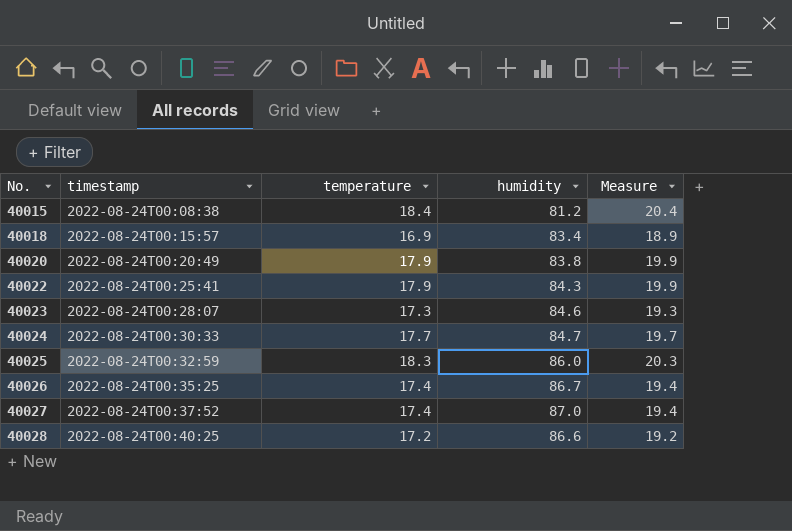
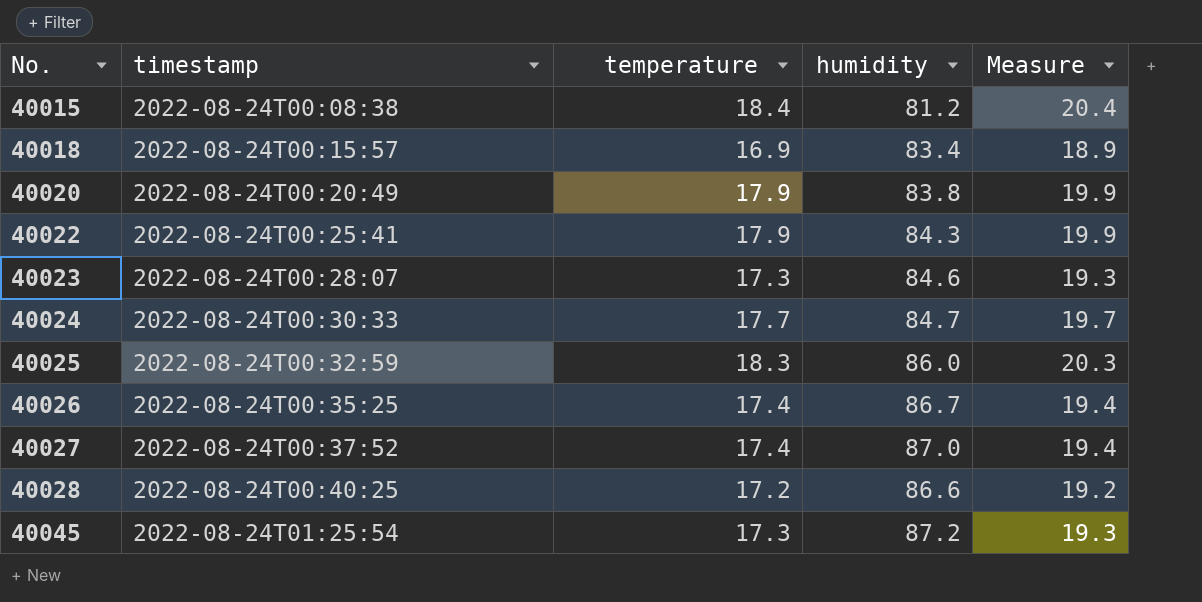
row 40045: none -> 2022-08-24T01:25:54 | 17.3 | 87.2 | 19.3

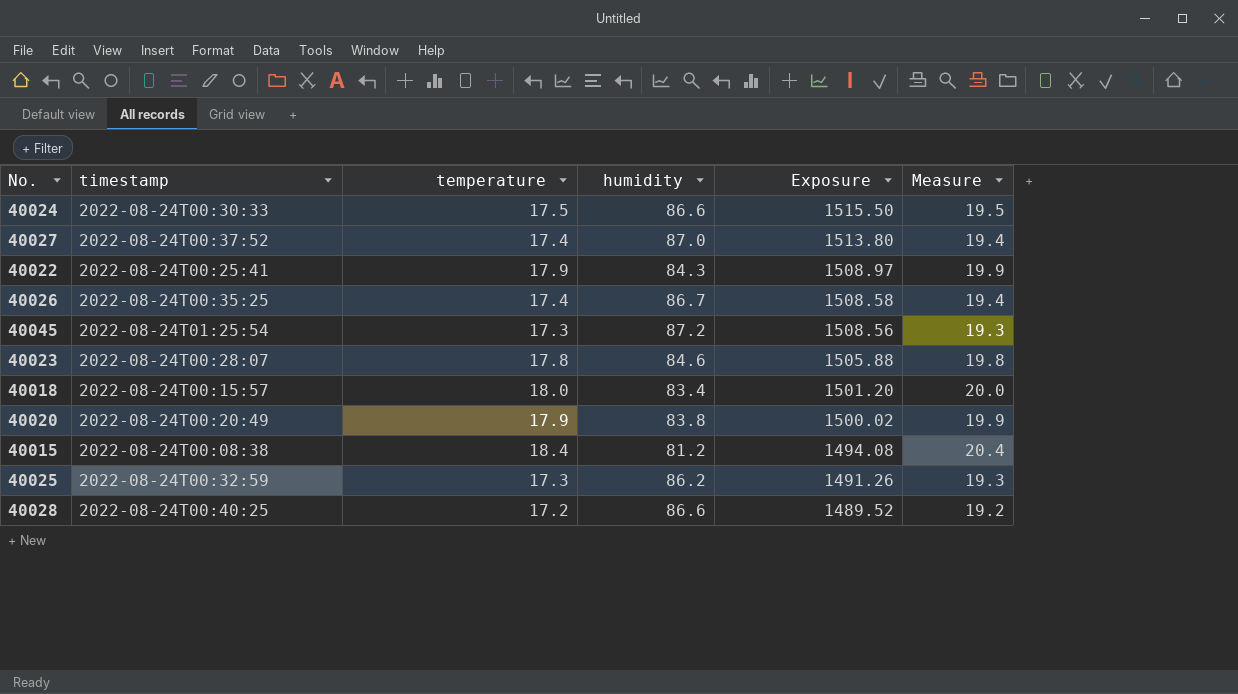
row order: No. ascending -> Exposure descending
column Exposure | formula: none -> [temperature] * [humidity]
40024 | temperature: 17.7 -> 17.5
40024 | humidity: 84.7 -> 86.6
40024 | Measure: 19.7 -> 19.5
40023 | temperature: 17.3 -> 17.8
40023 | Measure: 19.3 -> 19.8
40018 | temperature: 16.9 -> 18.0
40018 | Measure: 18.9 -> 20.0
40025 | temperature: 18.3 -> 17.3
40025 | humidity: 86.0 -> 86.2
40025 | Measure: 20.3 -> 19.3

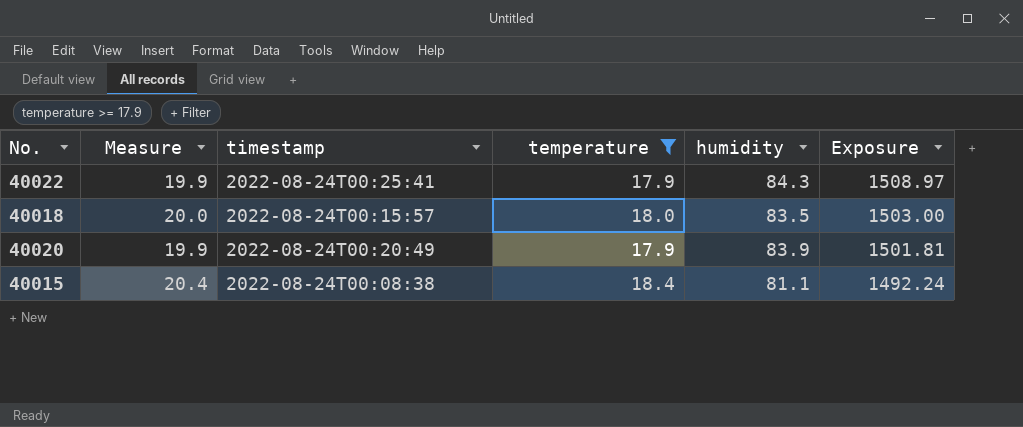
filter: none -> temperature >= 17.9
column Measure | position: 6 -> 2
40018 | humidity: 83.4 -> 83.5
40018 | Exposure: 1501.20 -> 1503.00
40020 | humidity: 83.8 -> 83.9
40020 | Exposure: 1500.02 -> 1501.81
40015 | humidity: 81.2 -> 81.1
40015 | Exposure: 1494.08 -> 1492.24

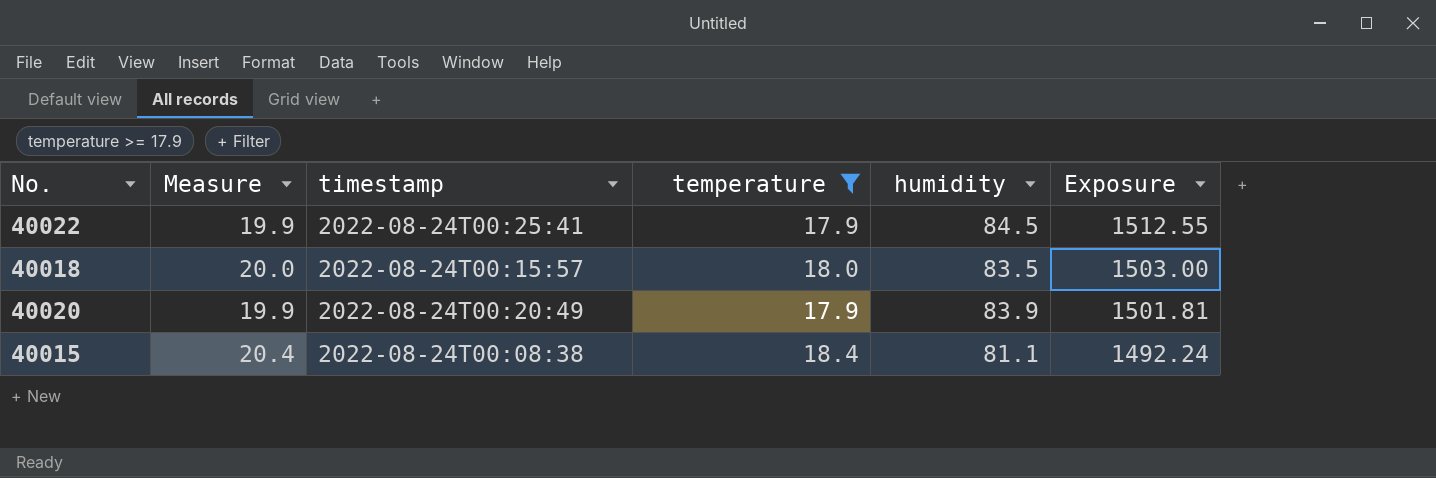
40022 | humidity: 84.3 -> 84.5
40022 | Exposure: 1508.97 -> 1512.55

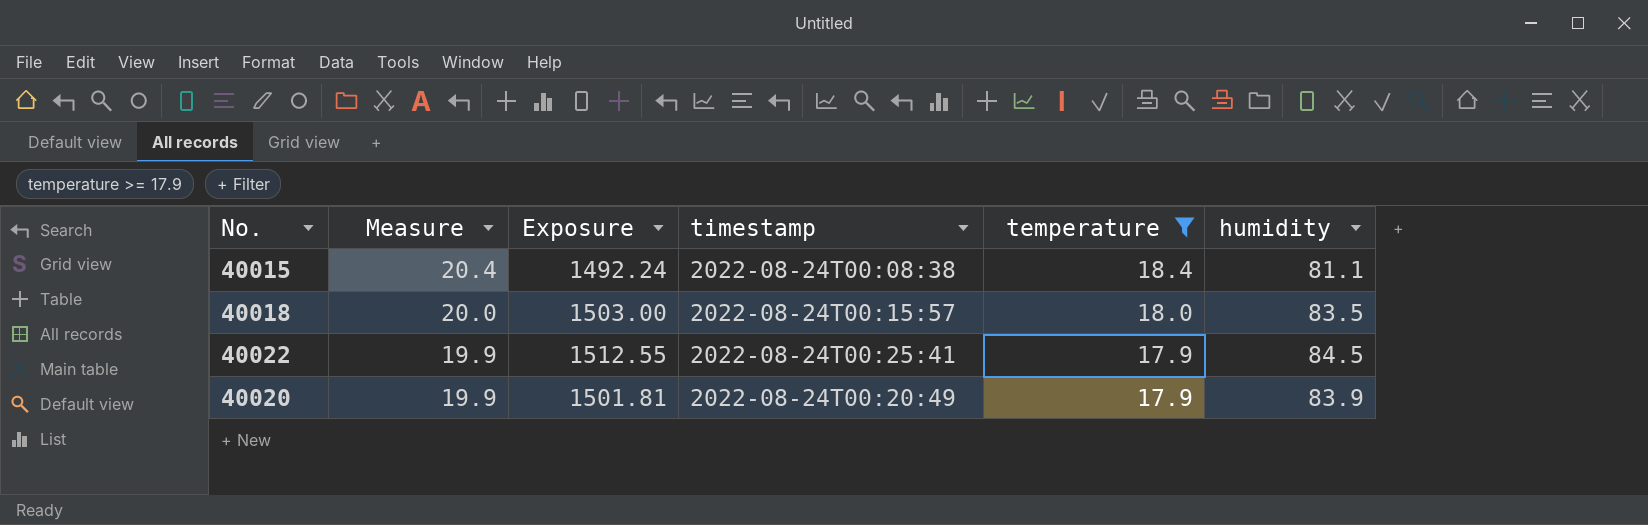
row order: Exposure descending -> Measure descending
column Exposure | position: 6 -> 3

